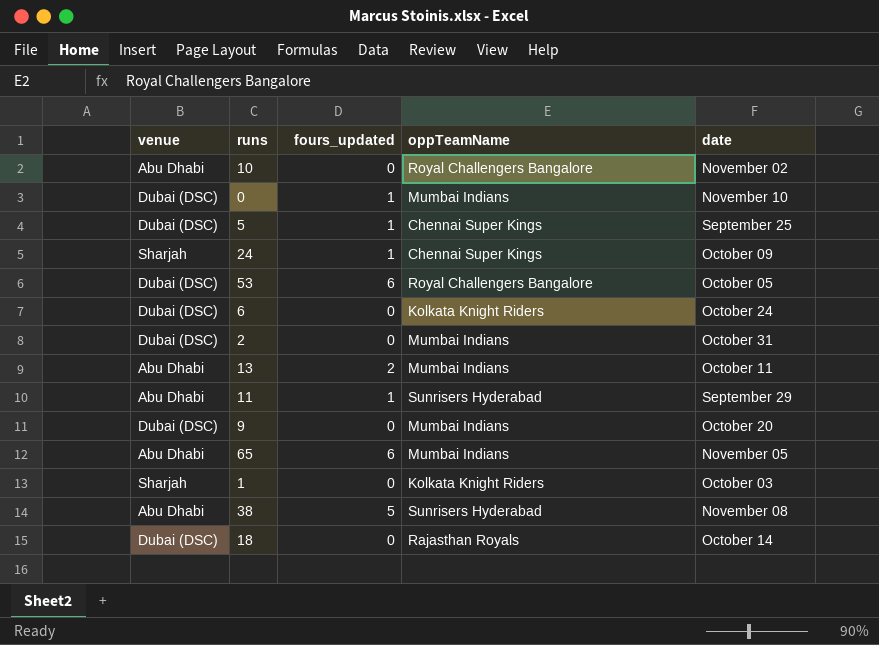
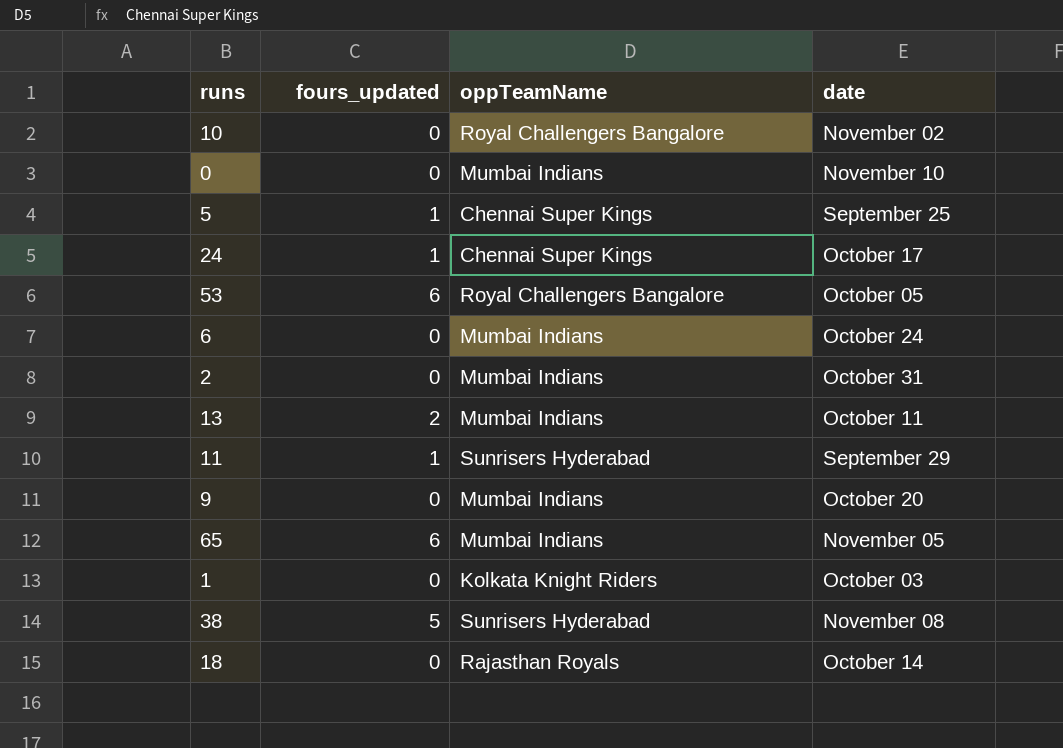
column venue | position: 1 -> none
0 | fours_updated: 1 -> 0
24 | date: October 09 -> October 17
6 | oppTeamName: Kolkata Knight Riders -> Mumbai Indians

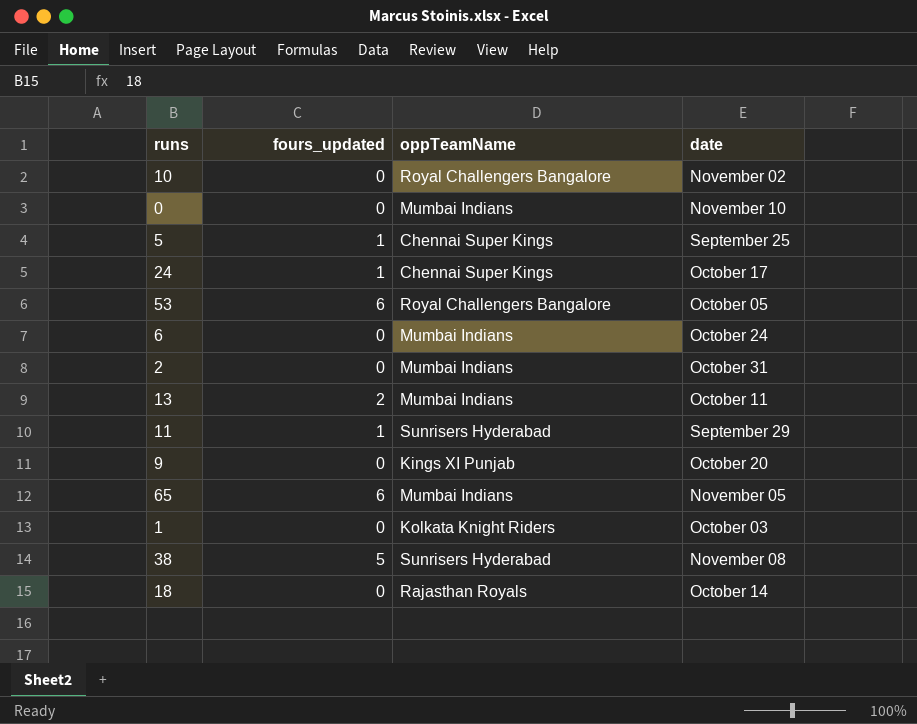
9 | oppTeamName: Mumbai Indians -> Kings XI Punjab

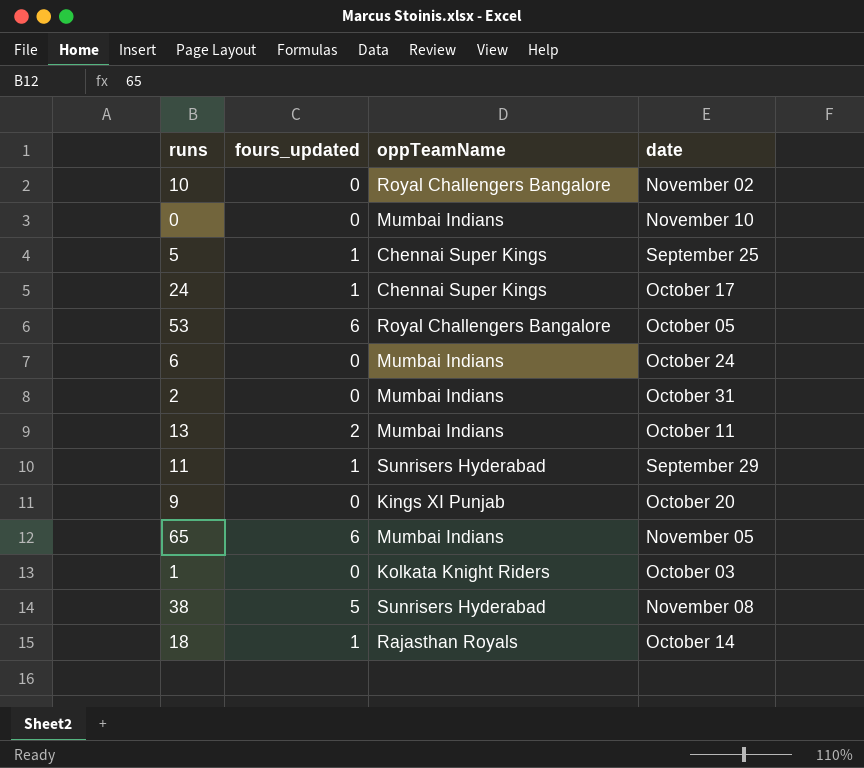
18 | fours_updated: 0 -> 1

